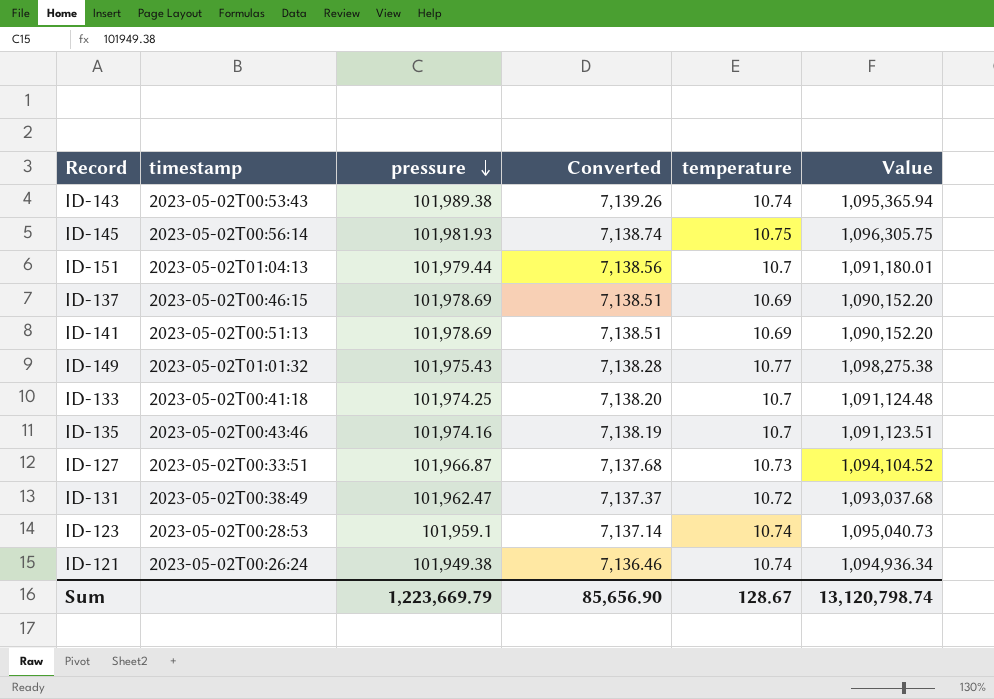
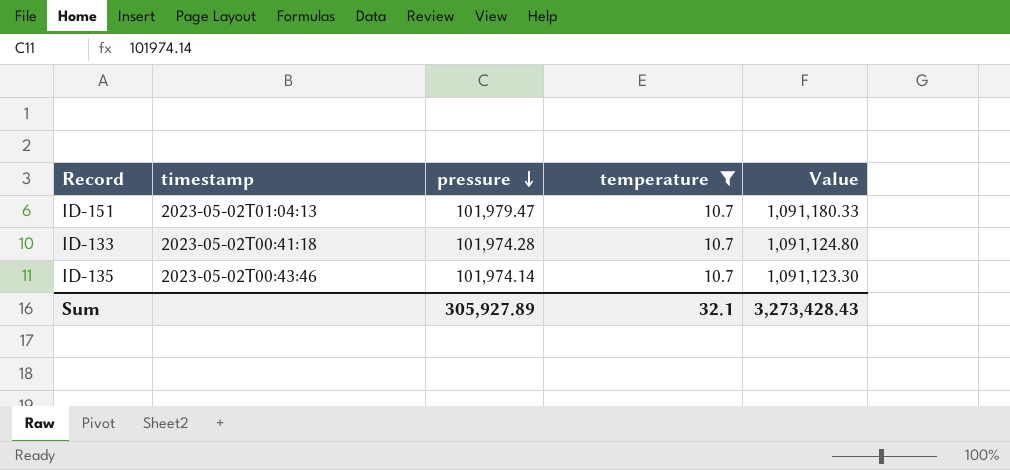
filter: none -> temperature = 10.7
column Converted | formula: [pressure] * 0.07 -> none
ID-151 | pressure: 101,979.44 -> 101,979.47
ID-151 | Value: 1,091,180.01 -> 1,091,180.33
ID-133 | pressure: 101,974.25 -> 101,974.28
ID-133 | Value: 1,091,124.48 -> 1,091,124.80
ID-135 | pressure: 101,974.16 -> 101,974.14
ID-135 | Value: 1,091,123.51 -> 1,091,123.30
Sum | pressure: 1,223,669.79 -> 305,927.89
Sum | temperature: 128.67 -> 32.1
Sum | Value: 13,120,798.74 -> 3,273,428.43

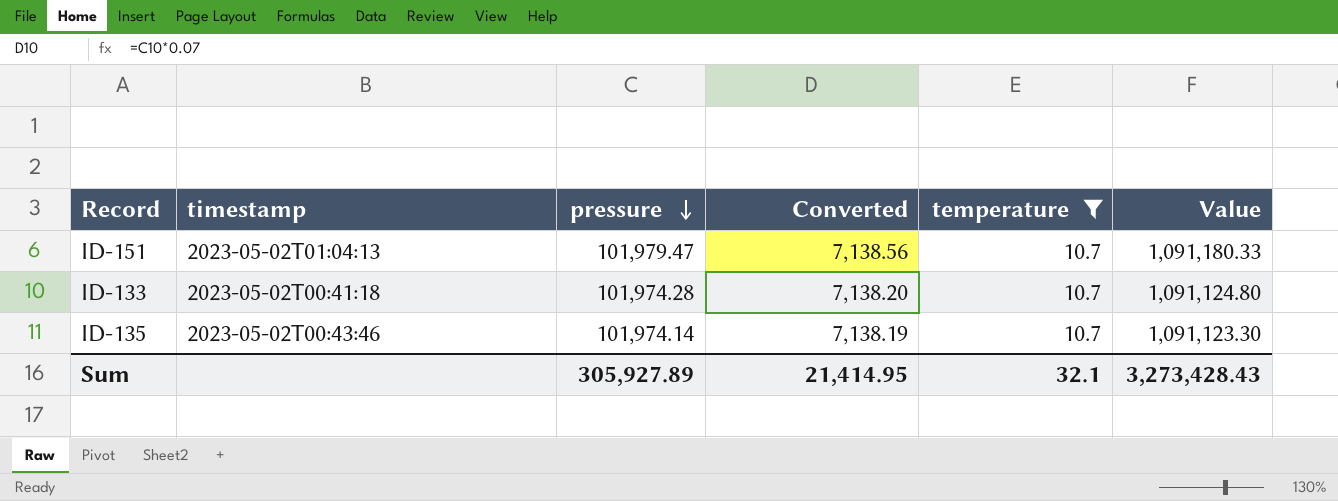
column Converted | formula: none -> [pressure] * 0.07

